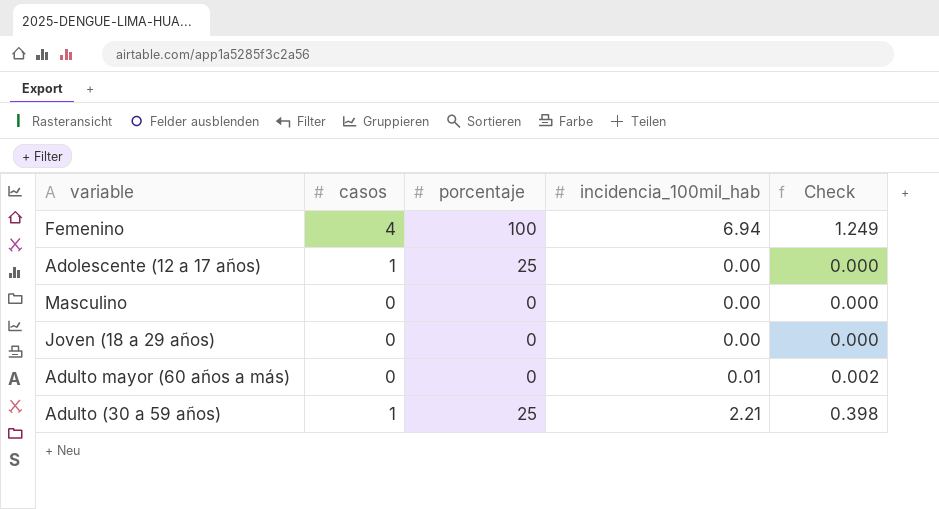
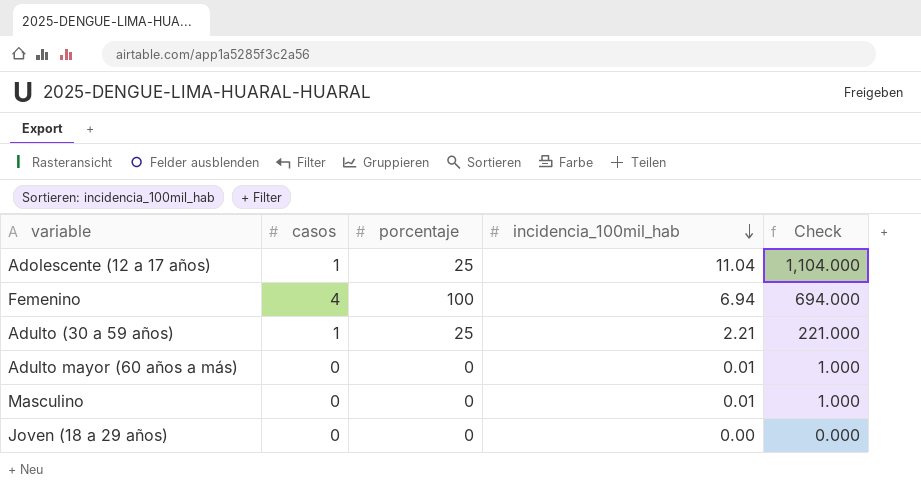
row order: none -> incidencia_100mil_hab descending
column Check | formula: [incidencia_100mil_hab] * 0.18 -> [incidencia_100mil_hab] * 100
Adolescente (12 a 17 años) | incidencia_100mil_hab: 0.00 -> 11.04
Masculino | incidencia_100mil_hab: 0.00 -> 0.01

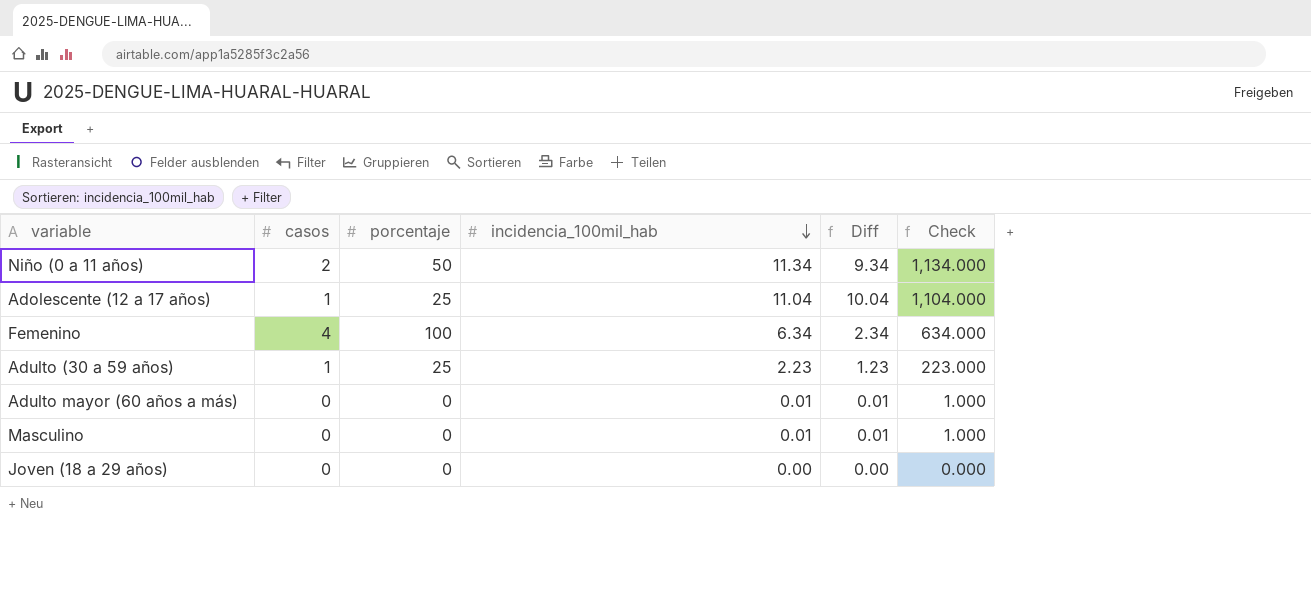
column Diff | formula: none -> [incidencia_100mil_hab] - [casos]
row Niño (0 a 11 años): none -> 2 | 50 | 11.34 | 9.34 | 1,134.000
Femenino | incidencia_100mil_hab: 6.94 -> 6.34
Femenino | Check: 694.000 -> 634.000
Adulto (30 a 59 años) | incidencia_100mil_hab: 2.21 -> 2.23
Adulto (30 a 59 años) | Check: 221.000 -> 223.000

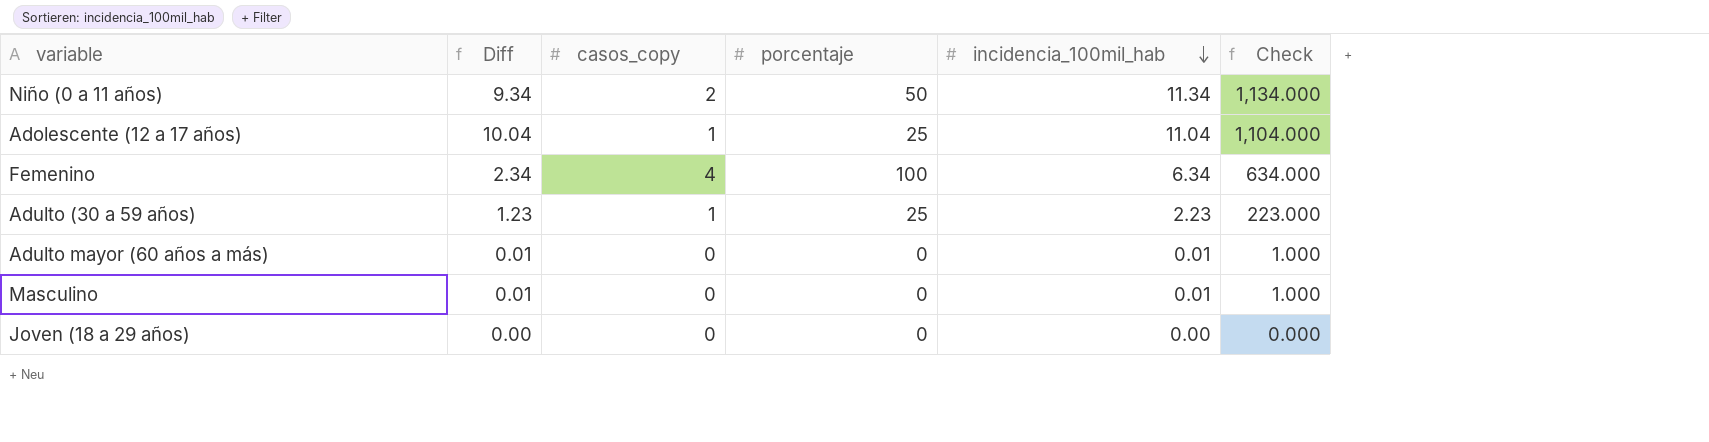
column Diff | position: 5 -> 2
column name: casos -> casos_copy

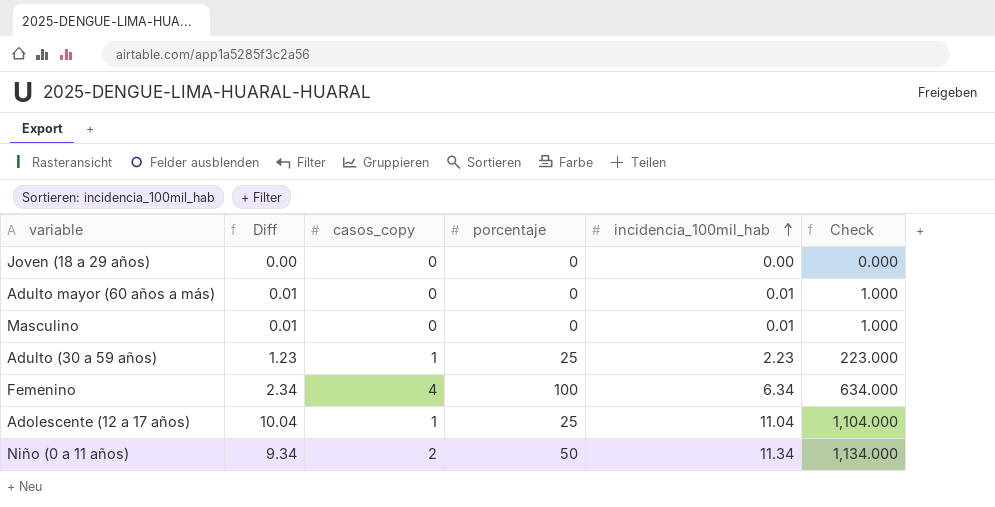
row order: incidencia_100mil_hab descending -> incidencia_100mil_hab ascending

